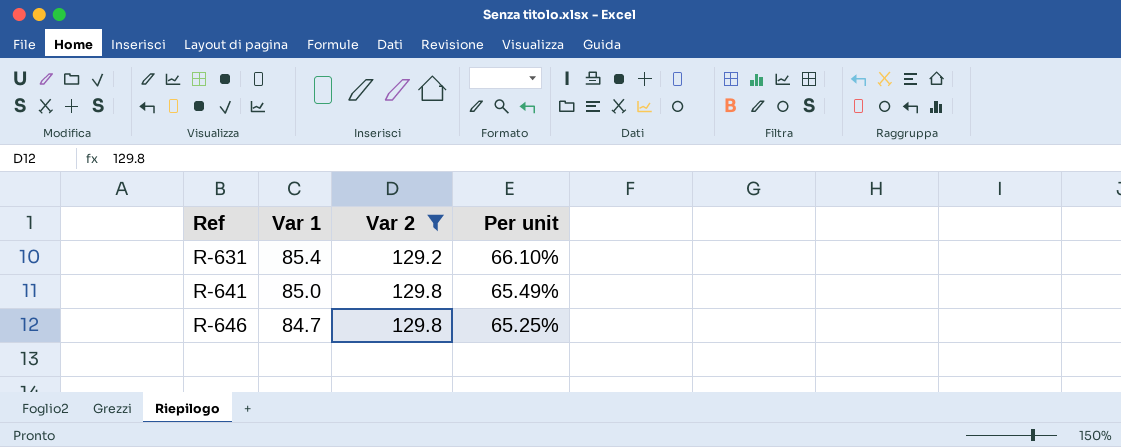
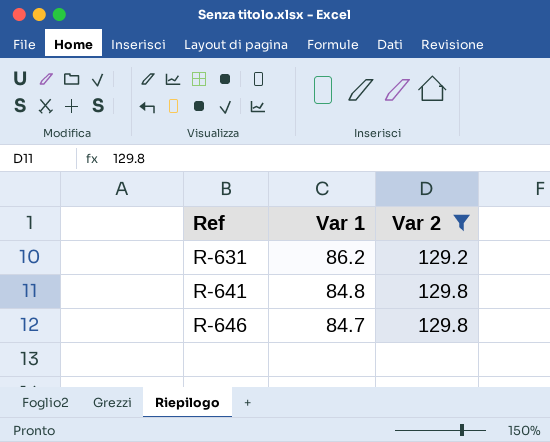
column Per unit | formula: [Var 1] / [Var 2] -> none
R-631 | Var 1: 85.4 -> 86.2
R-641 | Var 1: 85.0 -> 84.8

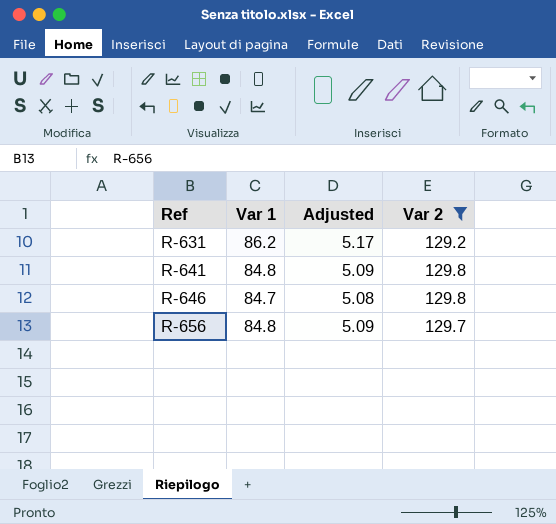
column Adjusted | formula: none -> [Var 1] * 0.06
row R-656: none -> 84.8 | 5.09 | 129.7

